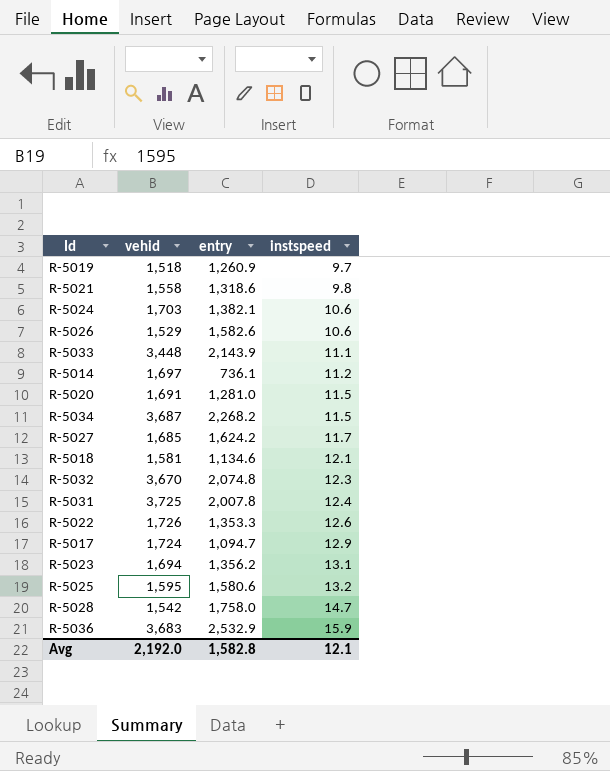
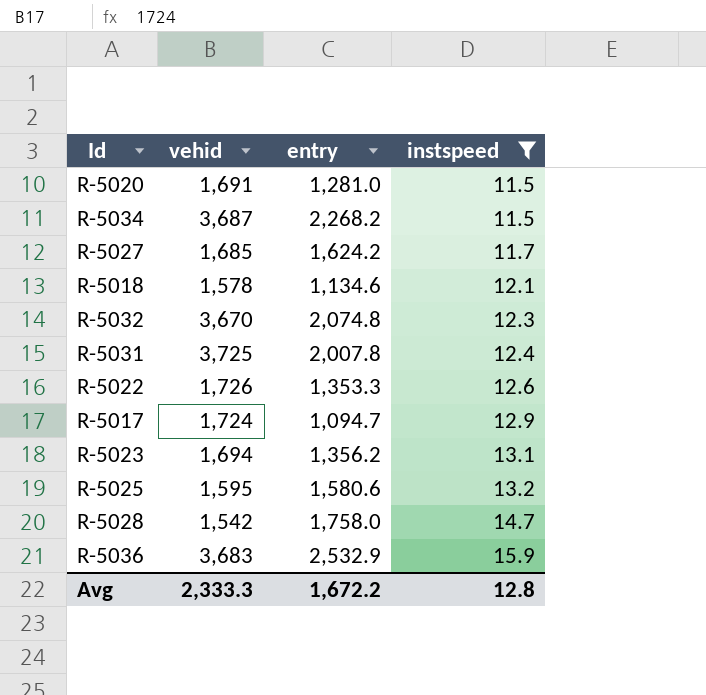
filter: none -> instspeed >= 11.5
R-5018 | vehid: 1,581 -> 1,578
Avg | vehid: 2,192.0 -> 2,333.3
Avg | entry: 1,582.8 -> 1,672.2
Avg | instspeed: 12.1 -> 12.8

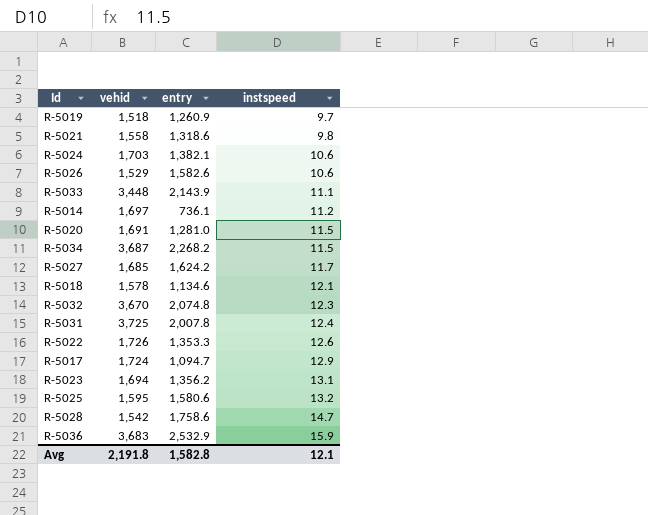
filter: instspeed >= 11.5 -> none
R-5028 | entry: 1,758.0 -> 1,758.6
Avg | vehid: 2,333.3 -> 2,191.8
Avg | entry: 1,672.2 -> 1,582.8
Avg | instspeed: 12.8 -> 12.1

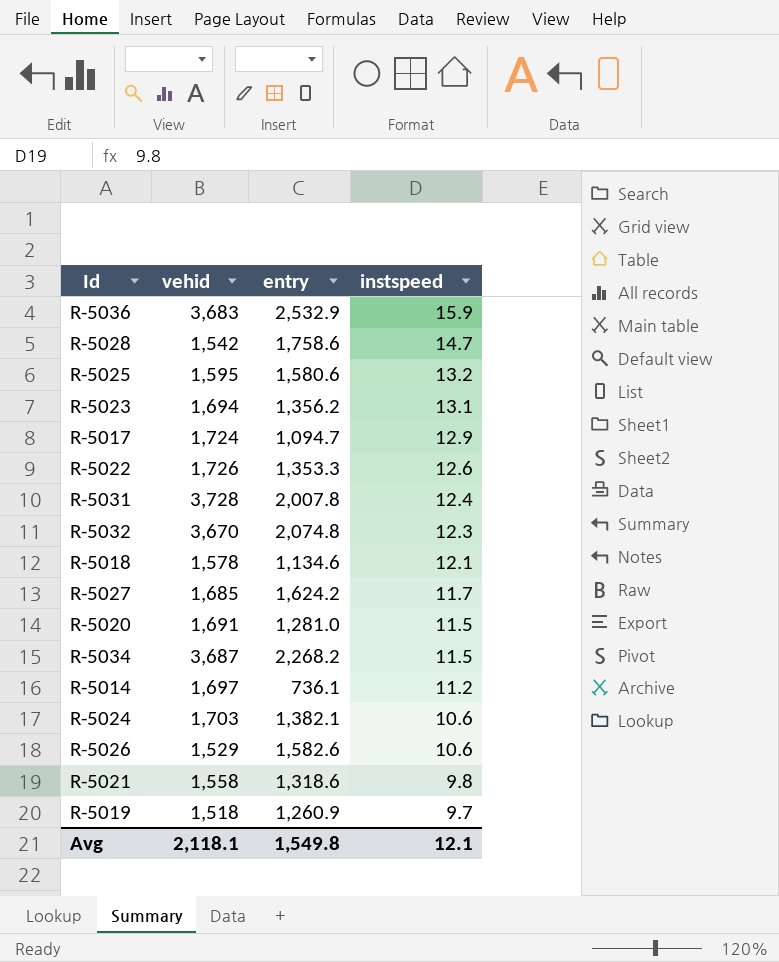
row order: instspeed ascending -> instspeed descending
row R-5033: 3,448 | 2,143.9 | 11.1 -> none
R-5031 | vehid: 3,725 -> 3,728
Avg | vehid: 2,191.8 -> 2,118.1
Avg | entry: 1,582.8 -> 1,549.8

